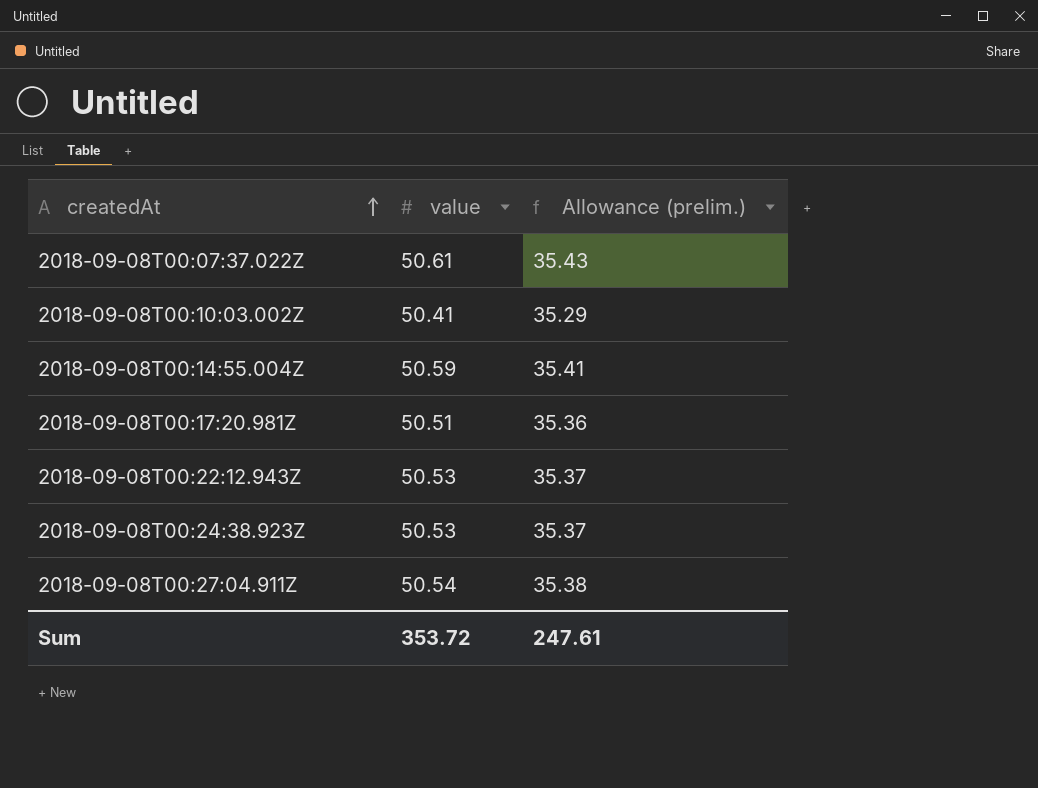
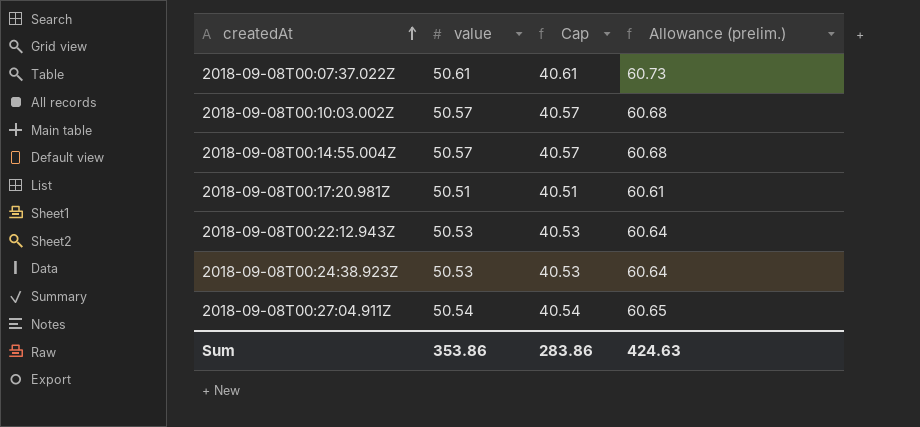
column Cap | formula: none -> [value] - 10
column Allowance (prelim.) | formula: [value] * 0.7 -> [value] * 1.2
2018-09-08T00:10:03.002Z | value: 50.41 -> 50.57
2018-09-08T00:14:55.004Z | value: 50.59 -> 50.57
Sum | value: 353.72 -> 353.86
Sum | Allowance (prelim.): 247.61 -> 424.63

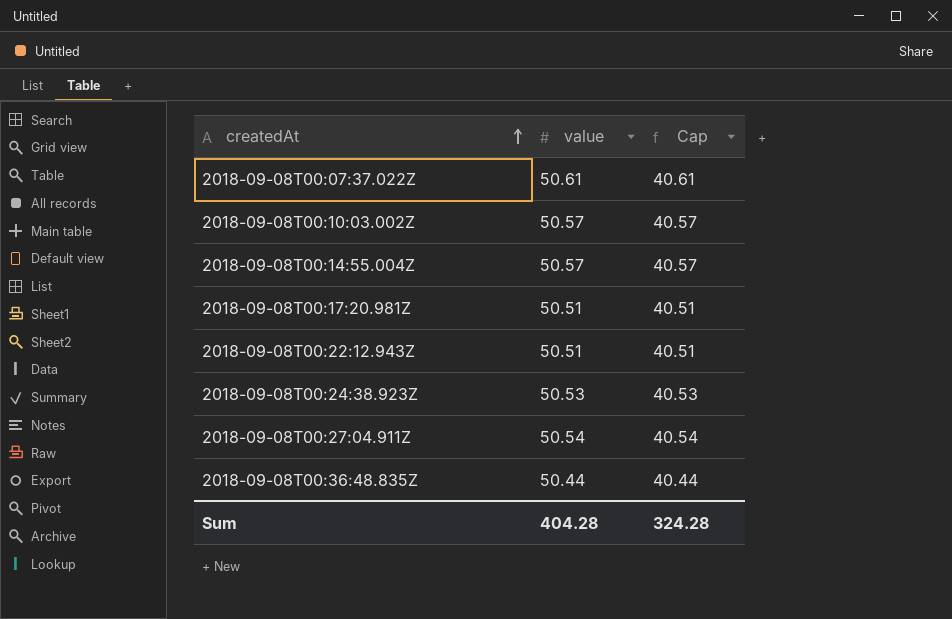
column Allowance (prelim.) | formula: [value] * 1.2 -> none
2018-09-08T00:22:12.943Z | value: 50.53 -> 50.51
2018-09-08T00:22:12.943Z | Cap: 40.53 -> 40.51
row 2018-09-08T00:36:48.835Z: none -> 50.44 | 40.44
Sum | value: 353.86 -> 404.28
Sum | Cap: 283.86 -> 324.28

